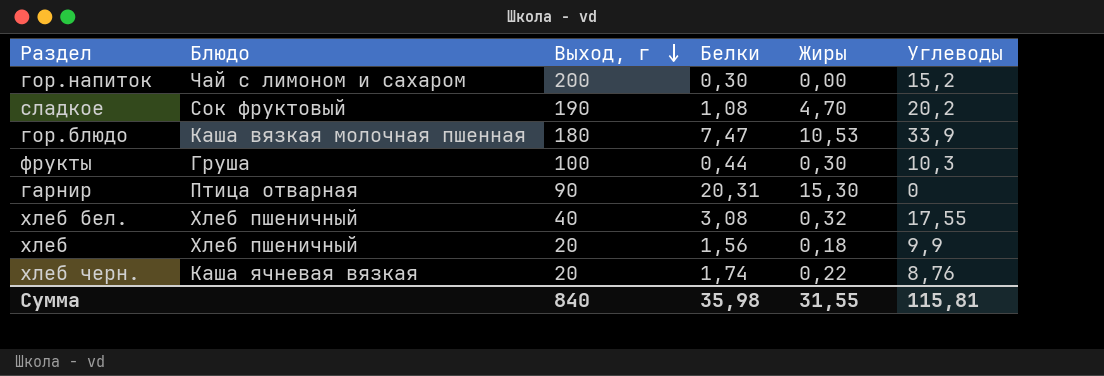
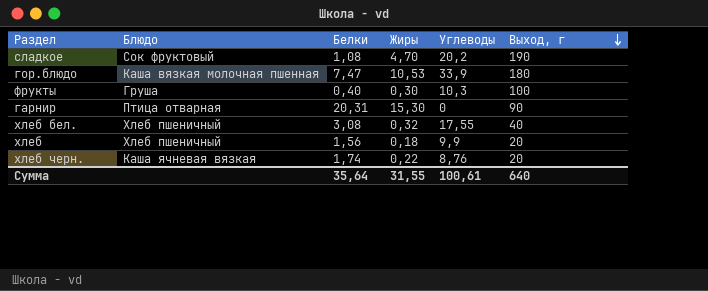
column Выход, г | position: 3 -> 6
row гор.напиток: Чай с лимоном и сахаром | 200 | 0,30 | 0,00 | 15,2 -> none
фрукты | Белки: 0,44 -> 0,40
Сумма | Белки: 35,98 -> 35,64
Сумма | Углеводы: 115,81 -> 100,61
Сумма | Выход, г: 840 -> 640

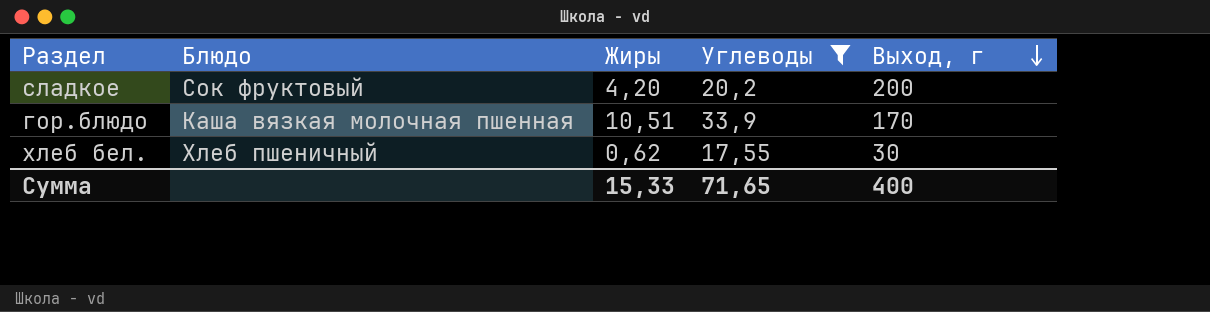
filter: none -> Углеводы >= 17,55
column Белки | position: 3 -> none
сладкое | Жиры: 4,70 -> 4,20
сладкое | Выход, г: 190 -> 200
гор.блюдо | Жиры: 10,53 -> 10,51
гор.блюдо | Выход, г: 180 -> 170
хлеб бел. | Жиры: 0,32 -> 0,62
хлеб бел. | Выход, г: 40 -> 30
Сумма | Жиры: 31,55 -> 15,33
Сумма | Углеводы: 100,61 -> 71,65
Сумма | Выход, г: 640 -> 400

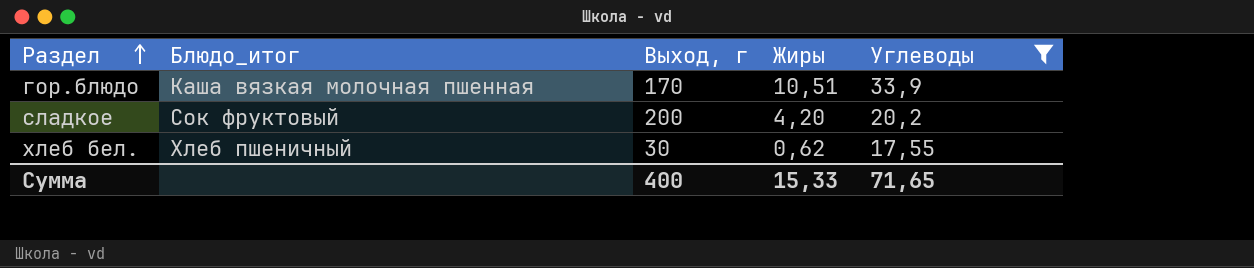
row order: Выход, г descending -> Раздел ascending
column name: Блюдо -> Блюдо_итог
column Выход, г | position: 5 -> 3

